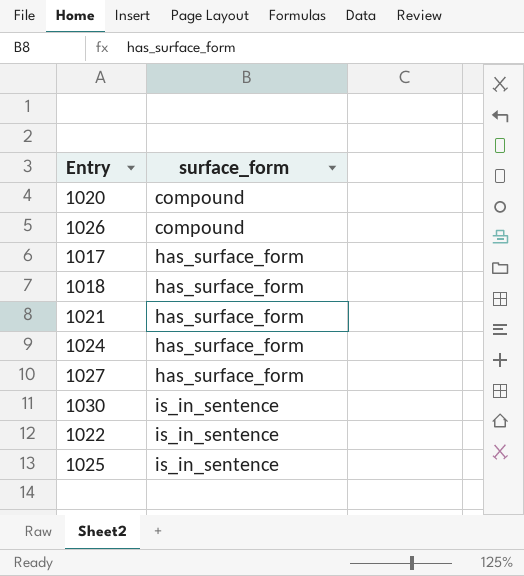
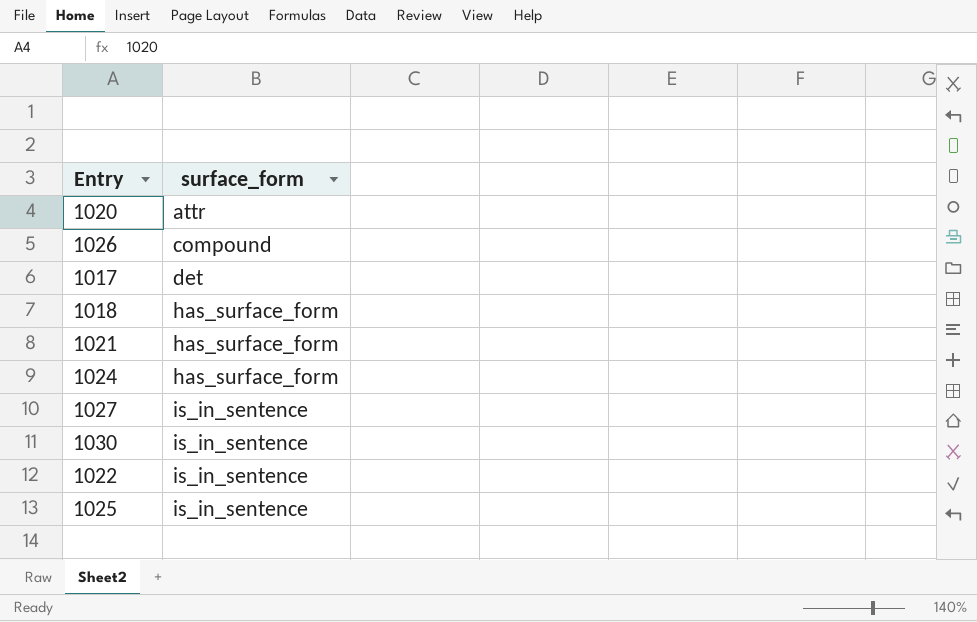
1020 | surface_form: compound -> attr
1017 | surface_form: has_surface_form -> det
1027 | surface_form: has_surface_form -> is_in_sentence

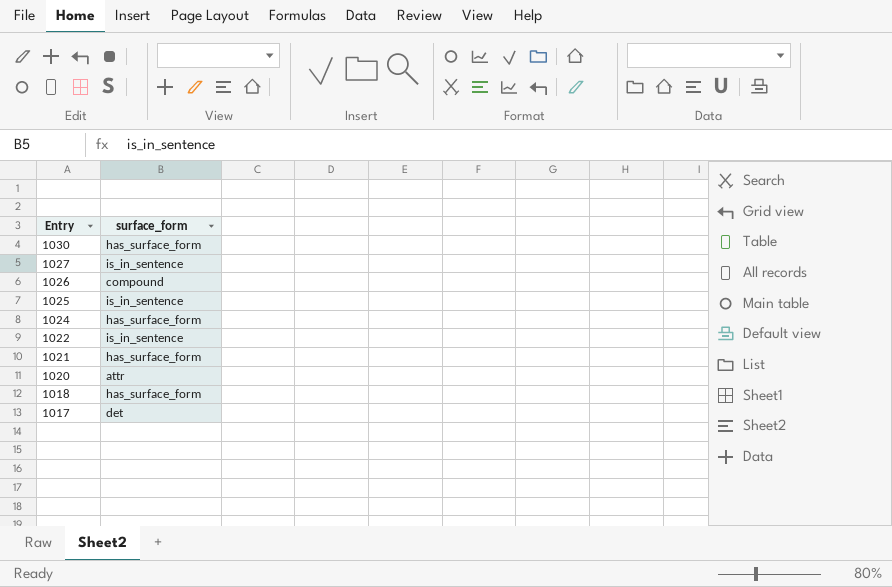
row order: surface_form ascending -> Entry descending
1030 | surface_form: is_in_sentence -> has_surface_form

